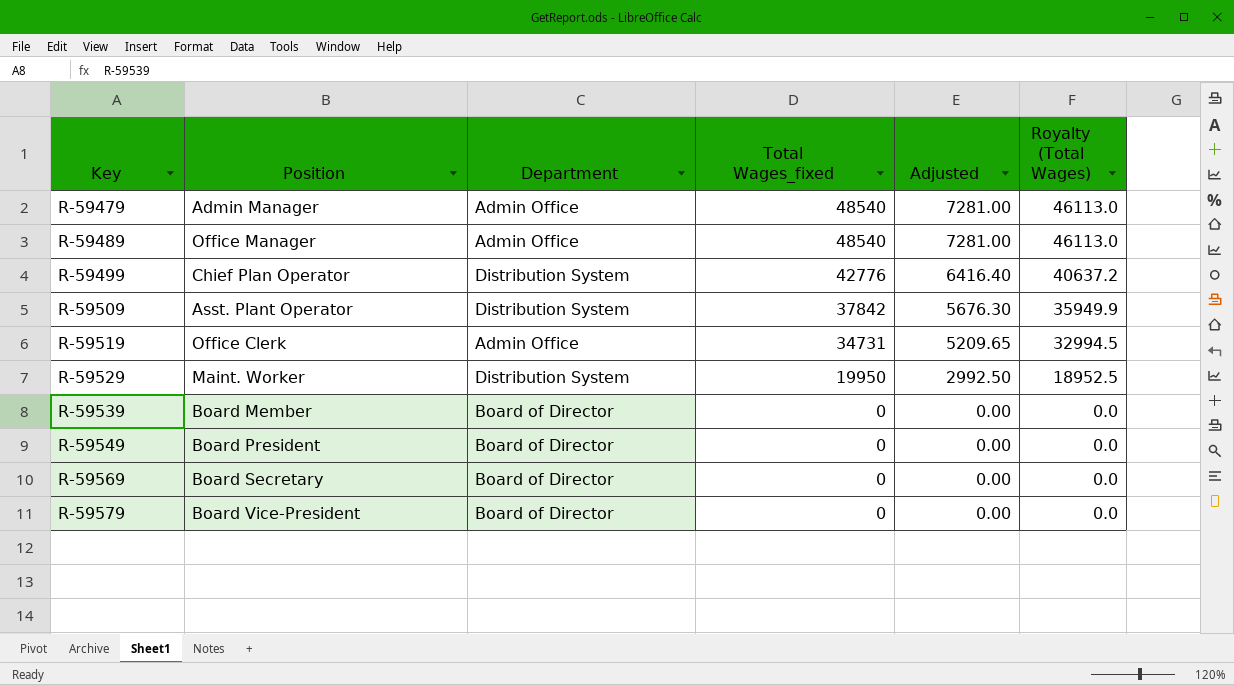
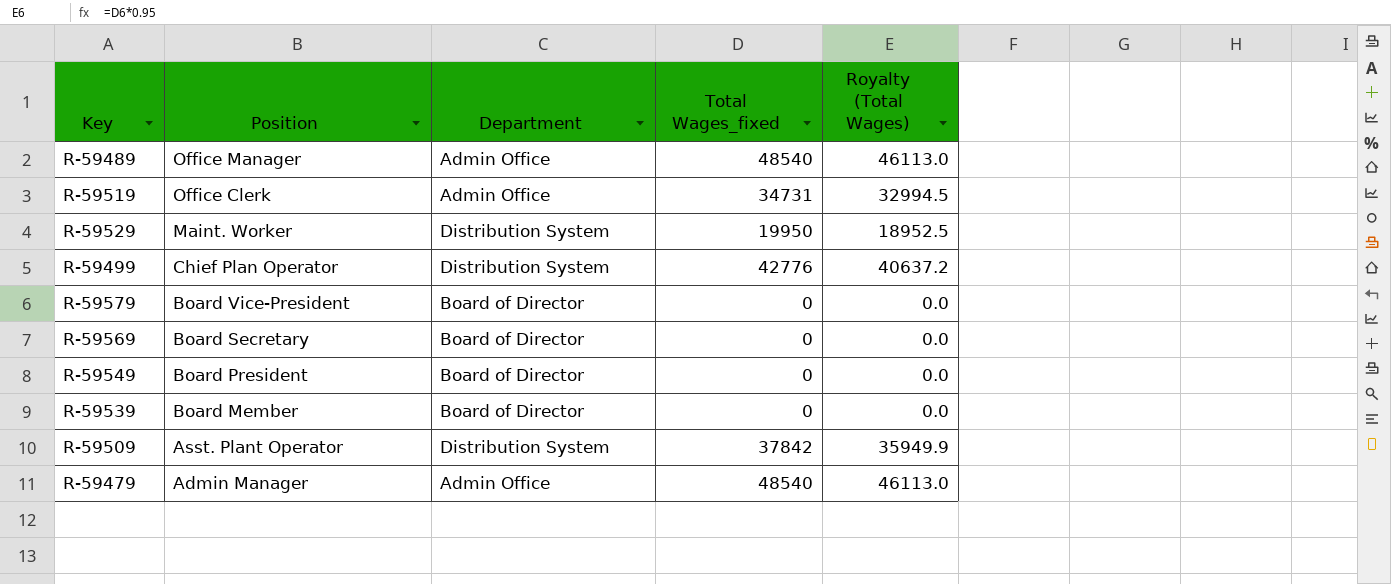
row order: Key ascending -> Position descending
column Adjusted | formula: [Total Wages_fixed] * 0.15 -> none

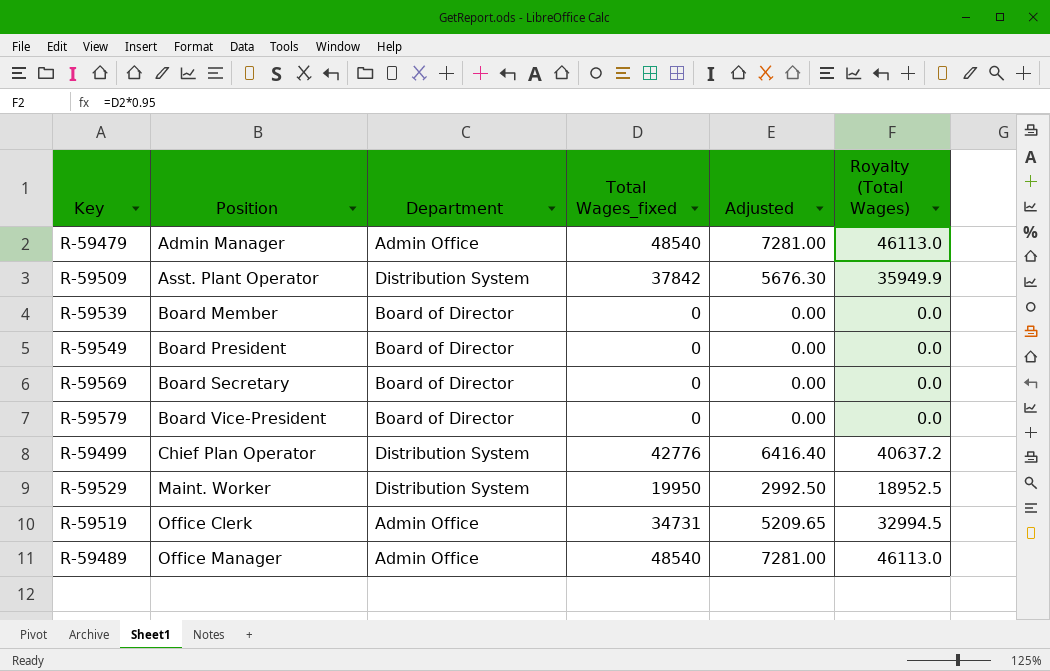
row order: Position descending -> Position ascending
column Adjusted | formula: none -> [Total Wages_fixed] * 0.15

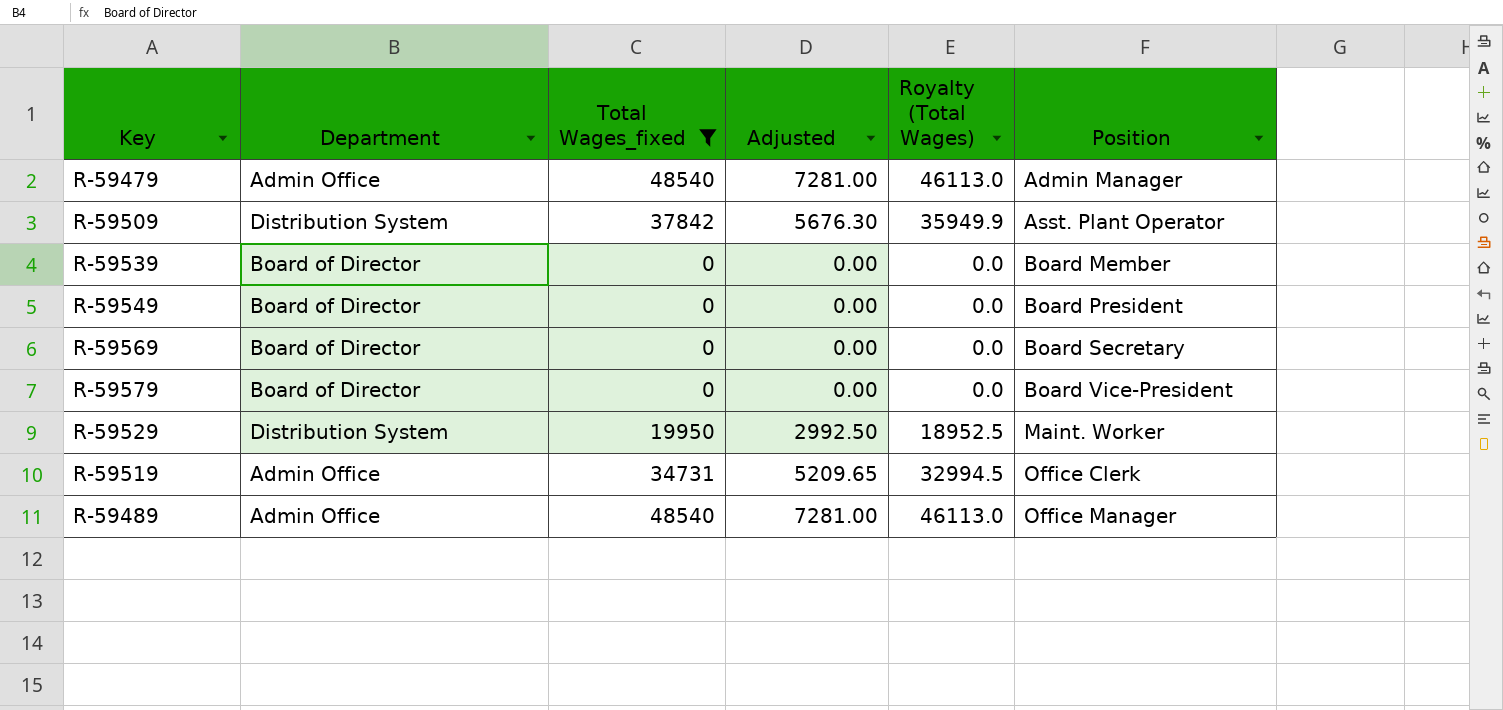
filter: none -> Total Wages_fixed != 42776
column Position | position: 2 -> 6

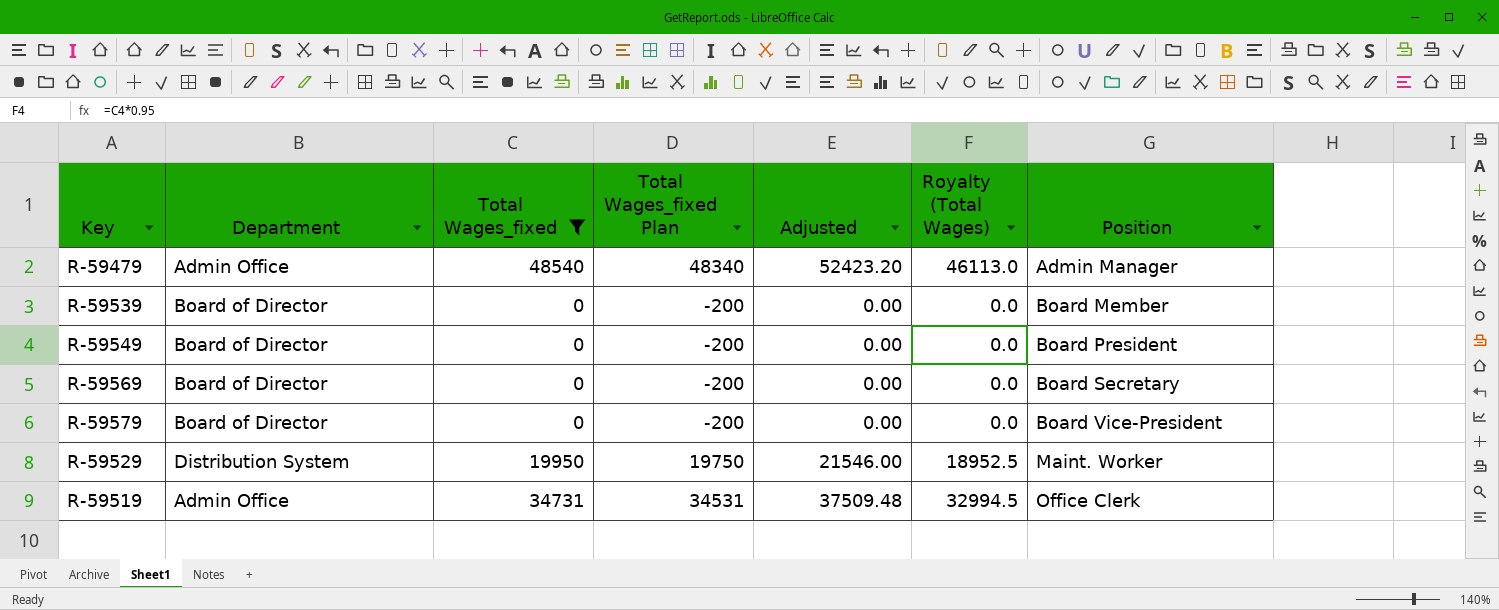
column Total Wages_fixed Plan | formula: none -> [Total Wages_fixed] - 200
column Adjusted | formula: [Total Wages_fixed] * 0.15 -> [Total Wages_fixed] * 1.08
row R-59509: Distribution System | 37842 | 5676.30 | 35949.9 | Asst. Plant Operator -> none
row R-59489: Admin Office | 48540 | 7281.00 | 46113.0 | Office Manager -> none

